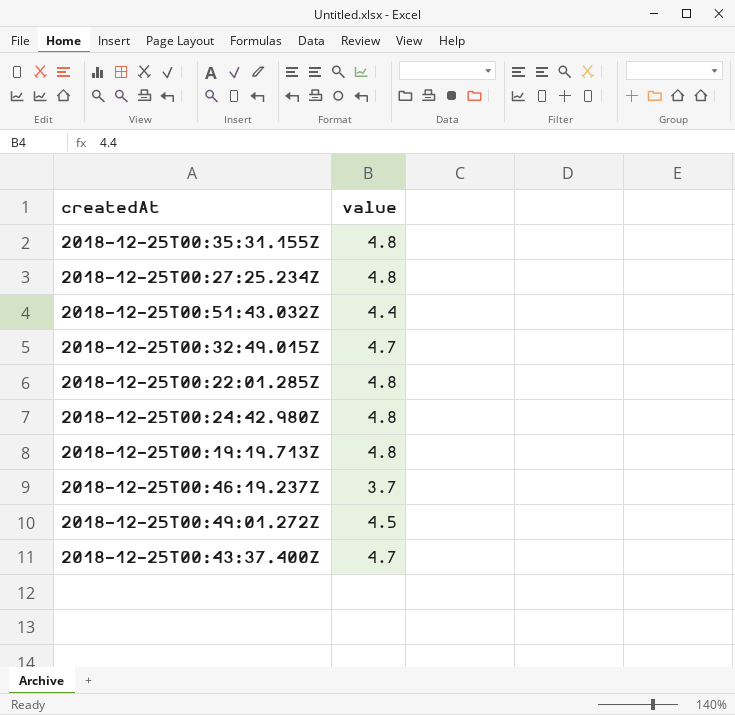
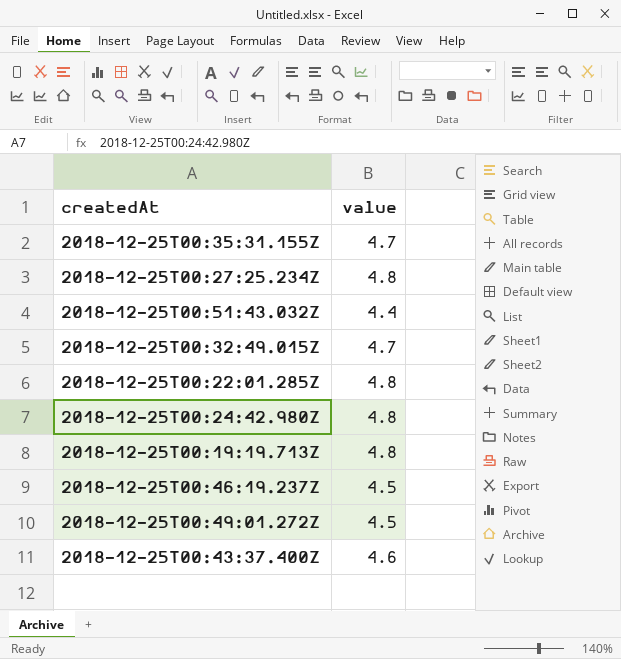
2018-12-25T00:35:31.155Z | value: 4.8 -> 4.7
2018-12-25T00:46:19.237Z | value: 3.7 -> 4.5
2018-12-25T00:43:37.400Z | value: 4.7 -> 4.6

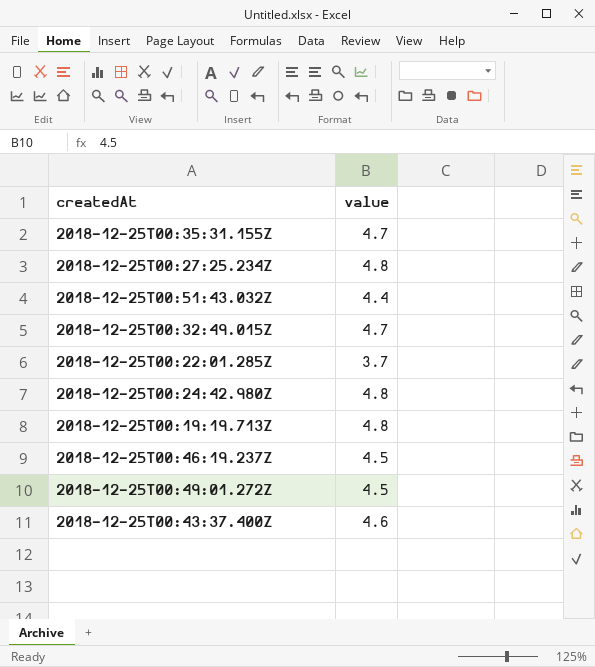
2018-12-25T00:22:01.285Z | value: 4.8 -> 3.7

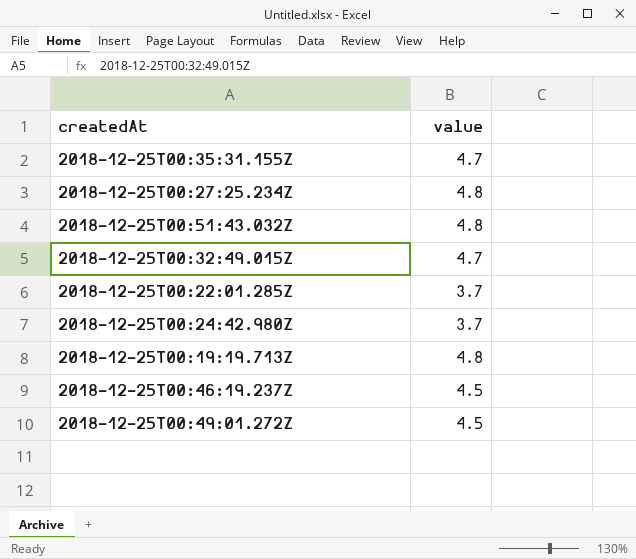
row 2018-12-25T00:43:37.400Z: 4.6 -> none
2018-12-25T00:51:43.032Z | value: 4.4 -> 4.8
2018-12-25T00:24:42.980Z | value: 4.8 -> 3.7

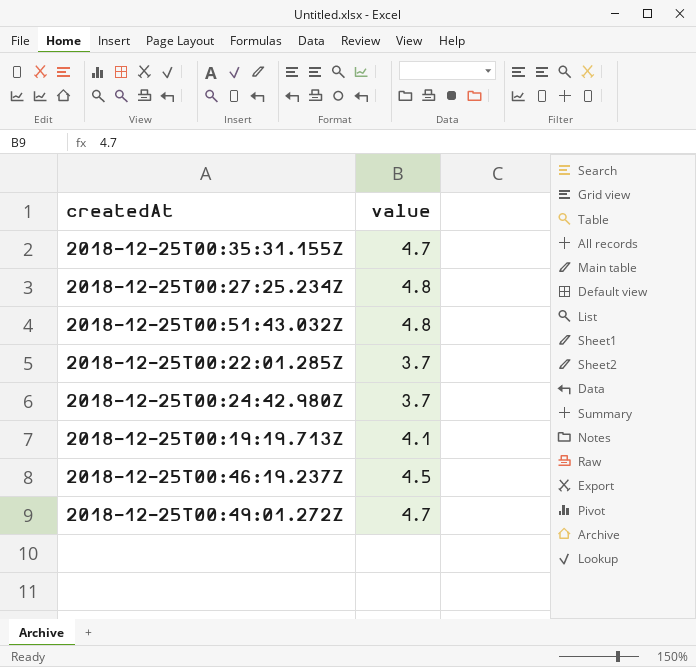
row 2018-12-25T00:32:49.015Z: 4.7 -> none
2018-12-25T00:19:19.713Z | value: 4.8 -> 4.1
2018-12-25T00:49:01.272Z | value: 4.5 -> 4.7

